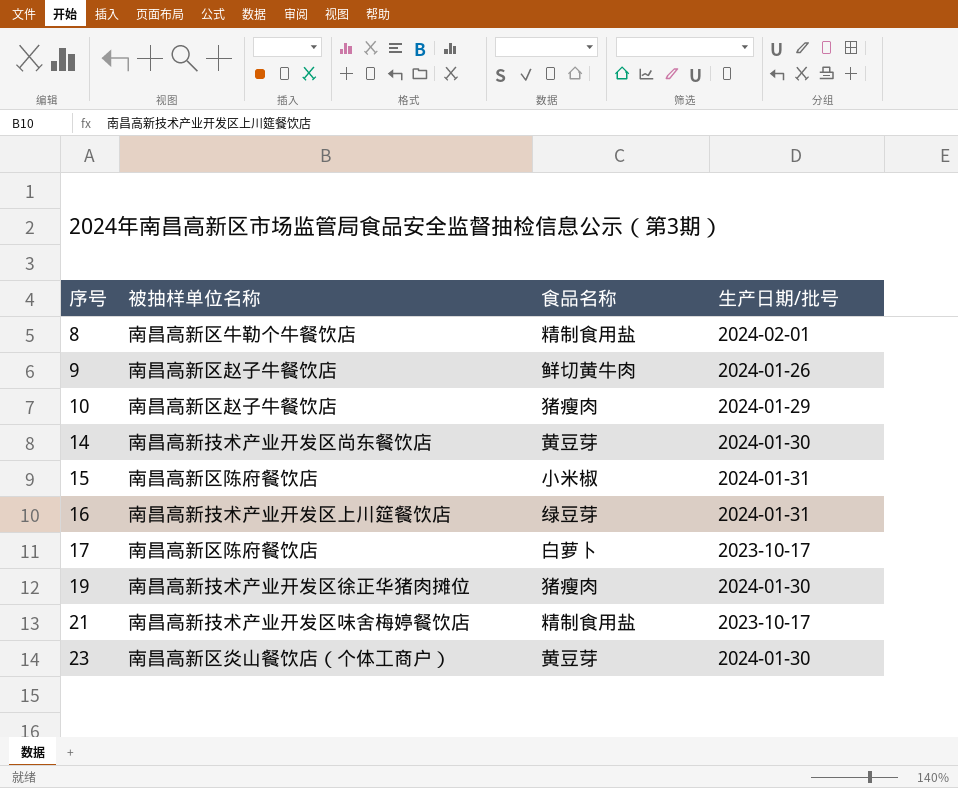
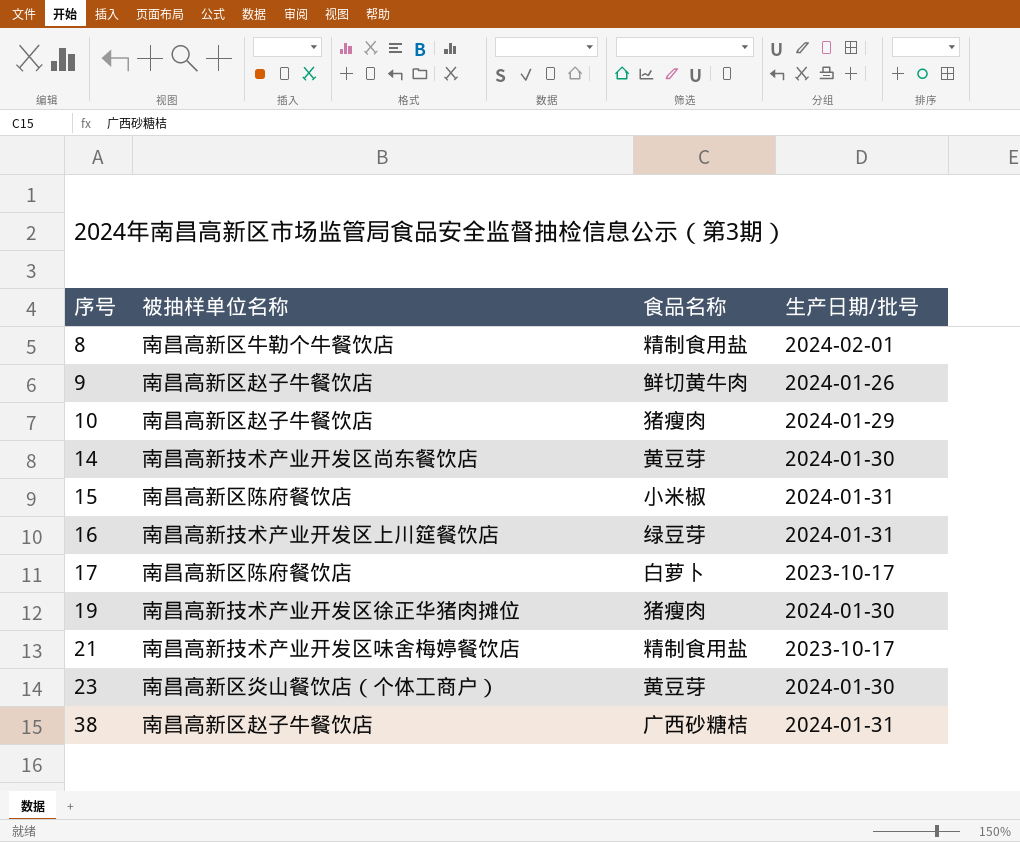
row 38: none -> 南昌高新区赵子牛餐饮店 | 广西砂糖桔 | 2024-01-31

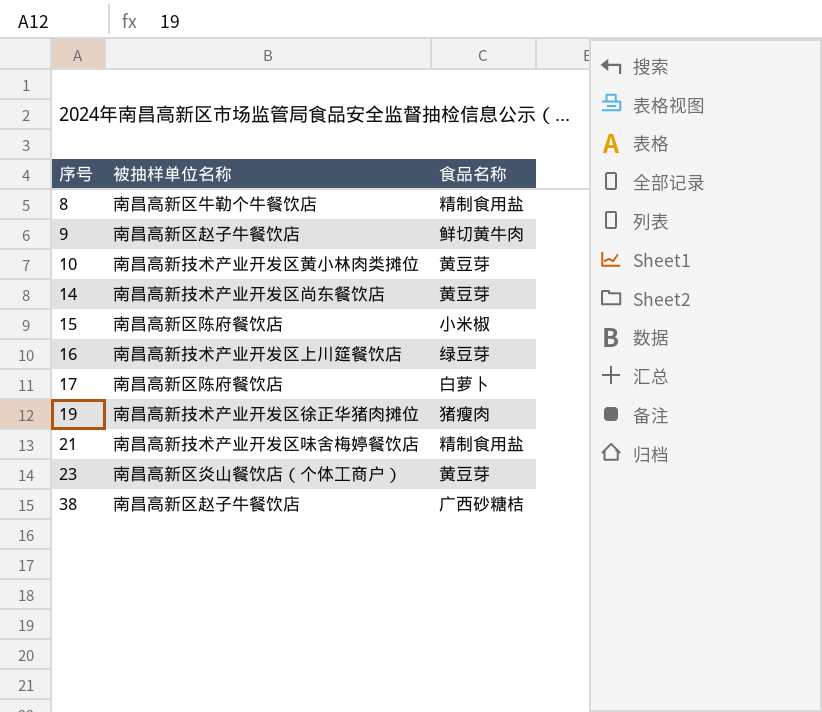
column 生产日期/批号 | position: 4 -> none
10 | 被抽样单位名称: 南昌高新区赵子牛餐饮店 -> 南昌高新技术产业开发区黄小林肉类摊位
10 | 食品名称: 猪瘦肉 -> 黄豆芽

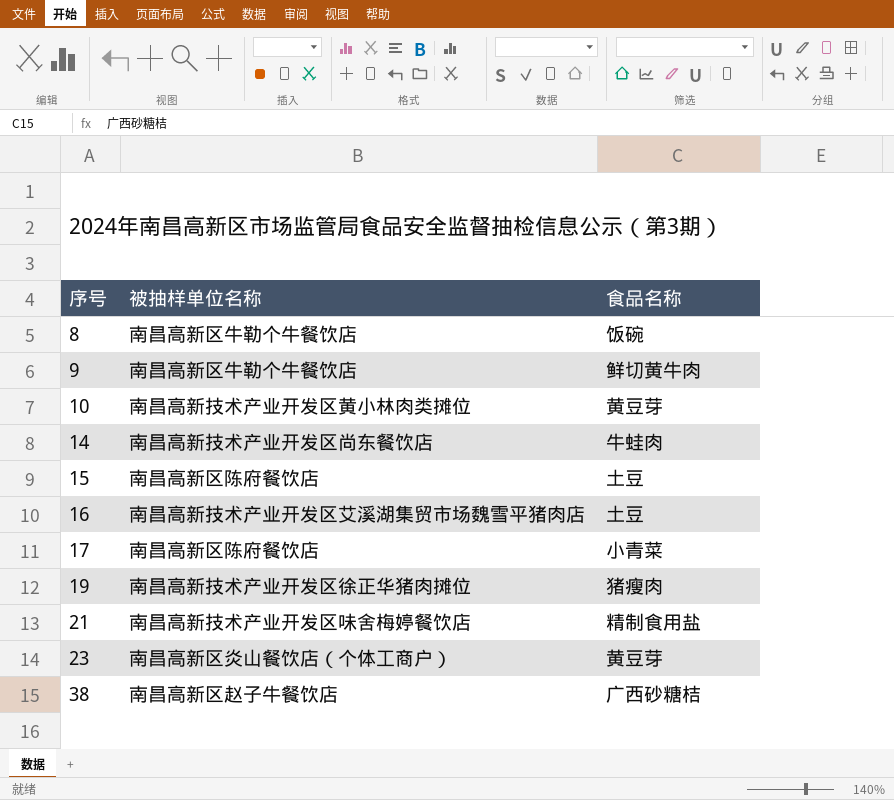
8 | 食品名称: 精制食用盐 -> 饭碗
9 | 被抽样单位名称: 南昌高新区赵子牛餐饮店 -> 南昌高新区牛勒个牛餐饮店
14 | 食品名称: 黄豆芽 -> 牛蛙肉
15 | 食品名称: 小米椒 -> 土豆
16 | 被抽样单位名称: 南昌高新技术产业开发区上川筵餐饮店 -> 南昌高新技术产业开发区艾溪湖集贸市场魏雪平猪肉店
16 | 食品名称: 绿豆芽 -> 土豆
17 | 食品名称: 白萝卜 -> 小青菜

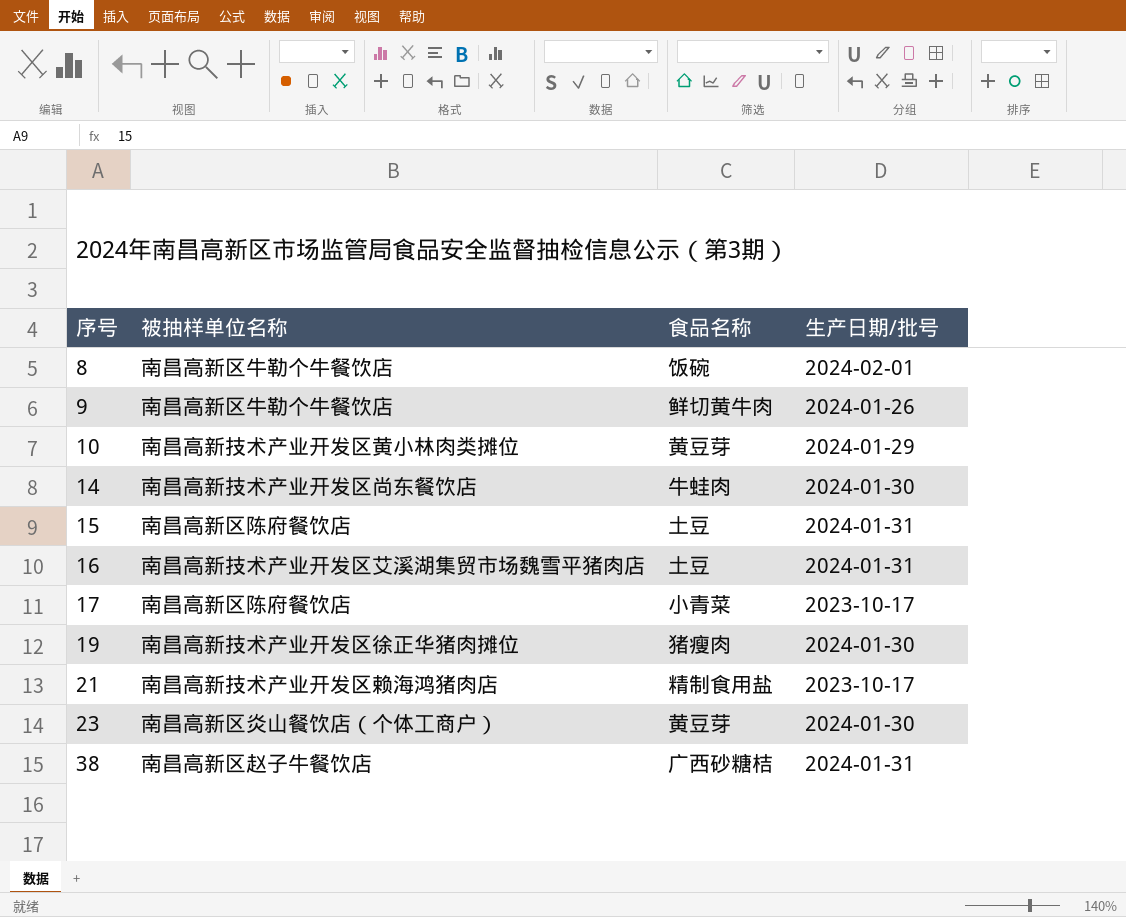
column 生产日期/批号 | position: none -> 4
21 | 被抽样单位名称: 南昌高新技术产业开发区味舍梅婷餐饮店 -> 南昌高新技术产业开发区赖海鸿猪肉店

